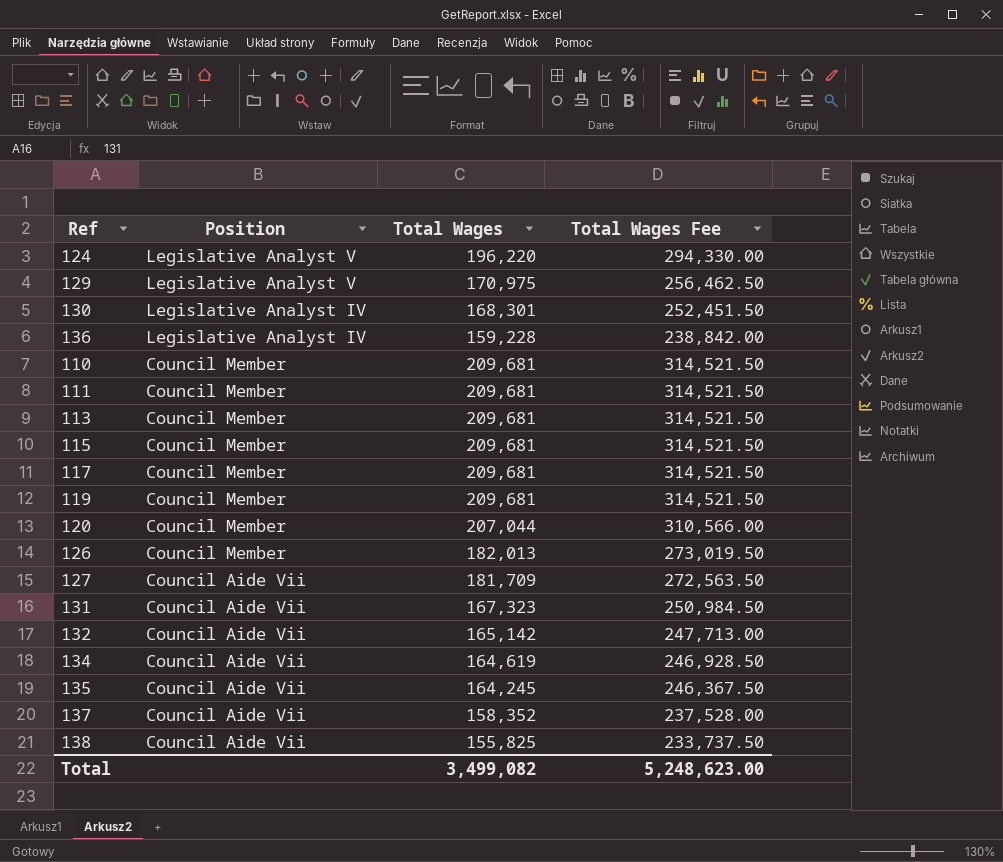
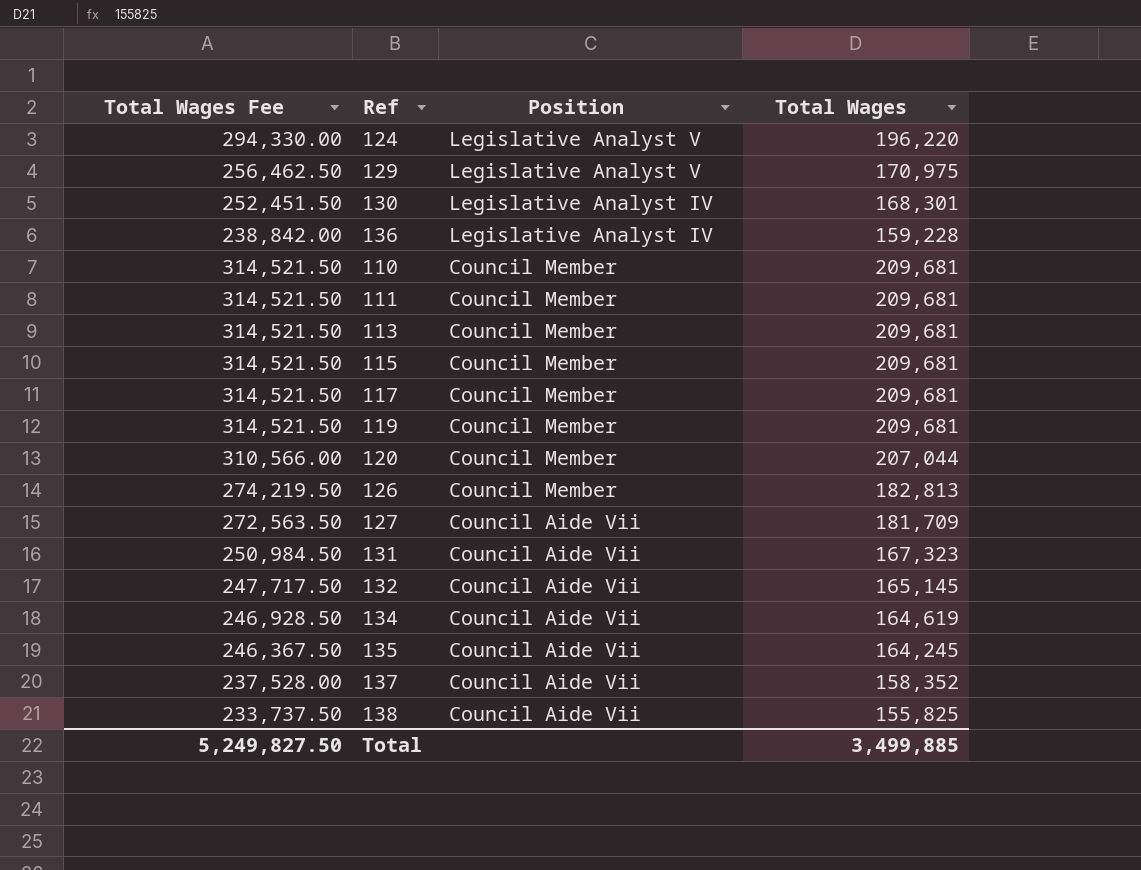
column Total Wages Fee | position: 4 -> 1
126 | Total Wages Fee: 273,019.50 -> 274,219.50
126 | Total Wages: 182,013 -> 182,813
132 | Total Wages Fee: 247,713.00 -> 247,717.50
132 | Total Wages: 165,142 -> 165,145
Total | Total Wages Fee: 5,248,623.00 -> 5,249,827.50
Total | Total Wages: 3,499,082 -> 3,499,885

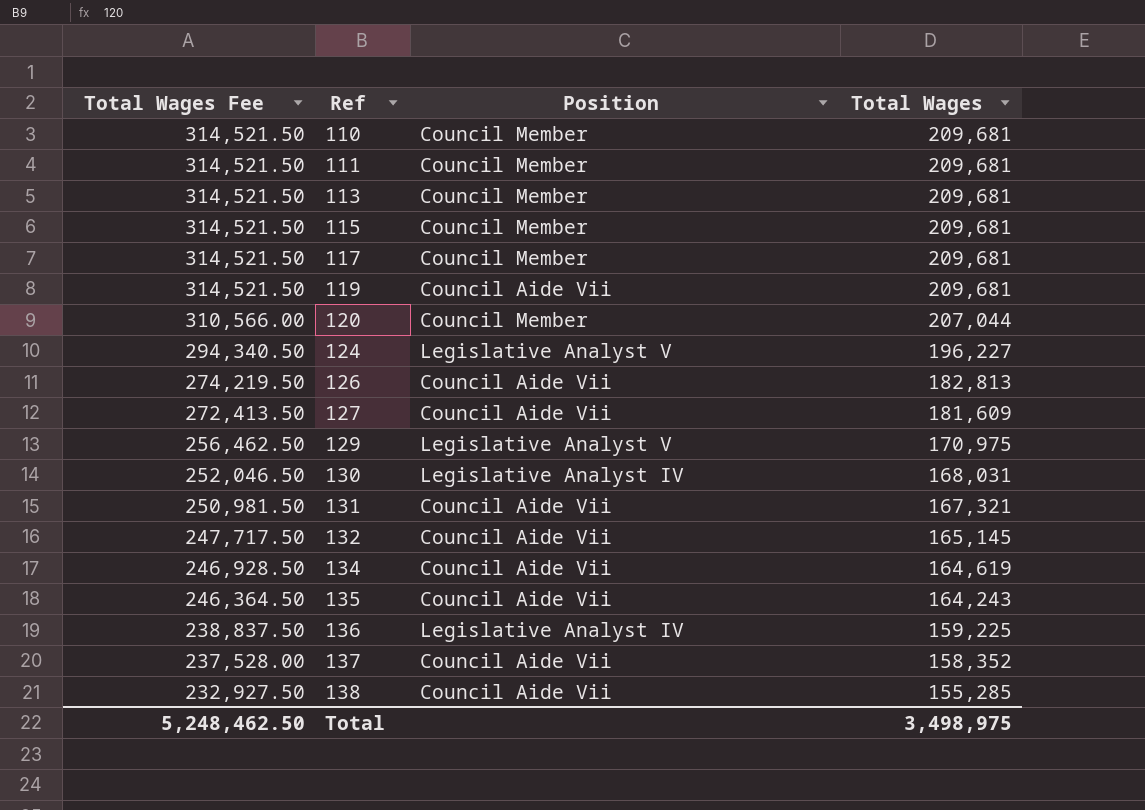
row order: Position descending -> Total Wages Fee descending
119 | Position: Council Member -> Council Aide Vii
124 | Total Wages Fee: 294,330.00 -> 294,340.50
124 | Total Wages: 196,220 -> 196,227
126 | Position: Council Member -> Council Aide Vii
127 | Total Wages Fee: 272,563.50 -> 272,413.50
127 | Total Wages: 181,709 -> 181,609
130 | Total Wages Fee: 252,451.50 -> 252,046.50
130 | Total Wages: 168,301 -> 168,031
131 | Total Wages Fee: 250,984.50 -> 250,981.50
131 | Total Wages: 167,323 -> 167,321
135 | Total Wages Fee: 246,367.50 -> 246,364.50
135 | Total Wages: 164,245 -> 164,243
136 | Total Wages Fee: 238,842.00 -> 238,837.50
136 | Total Wages: 159,228 -> 159,225
138 | Total Wages Fee: 233,737.50 -> 232,927.50
138 | Total Wages: 155,825 -> 155,285
Total | Total Wages Fee: 5,249,827.50 -> 5,248,462.50
Total | Total Wages: 3,499,885 -> 3,498,975

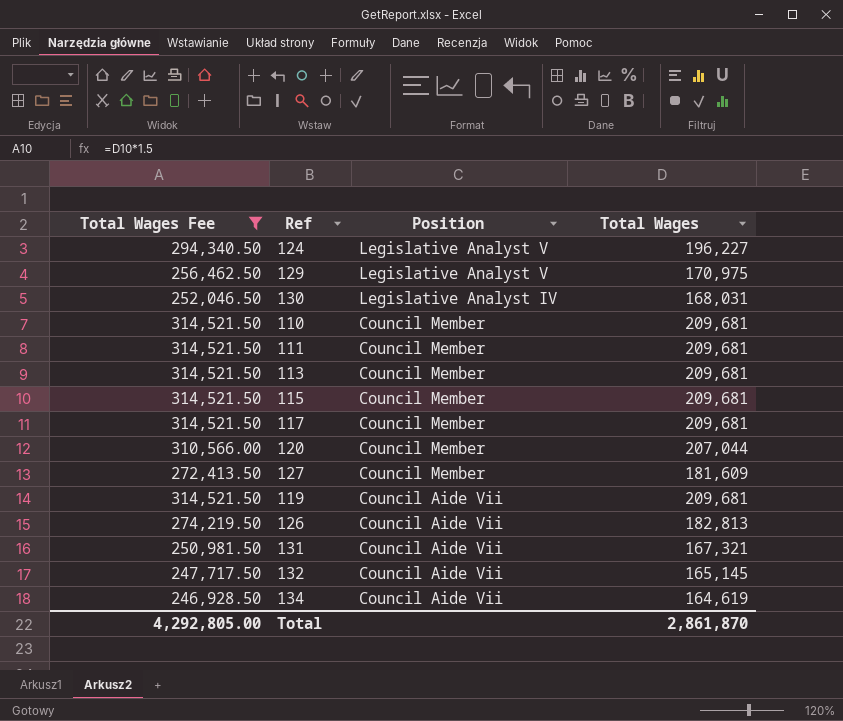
filter: none -> Total Wages Fee >= 246,928.50
row order: Total Wages Fee descending -> Position descending
127 | Position: Council Aide Vii -> Council Member
Total | Total Wages Fee: 5,248,462.50 -> 4,292,805.00
Total | Total Wages: 3,498,975 -> 2,861,870

